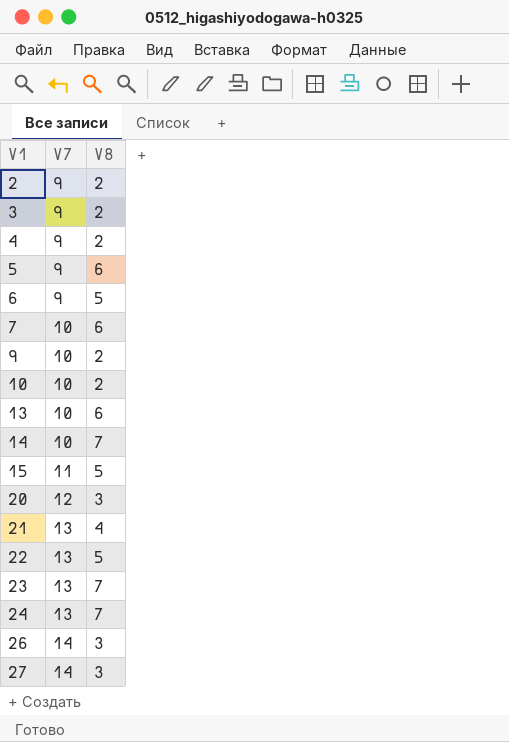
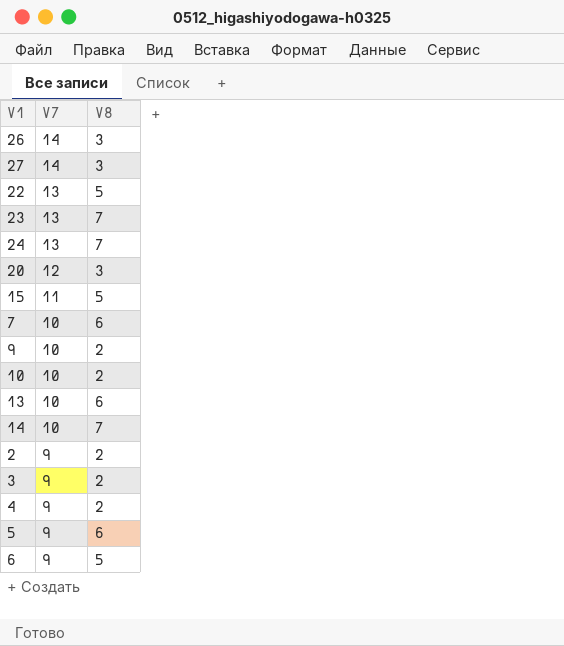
row order: V1 ascending -> V7 descending
row 21: 13 | 4 -> none

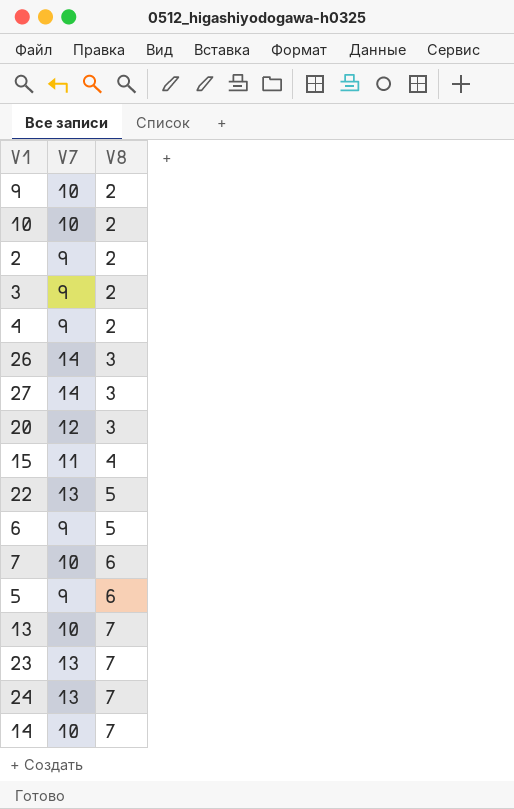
row order: V7 descending -> V8 ascending
15 | V8: 5 -> 4
13 | V8: 6 -> 7

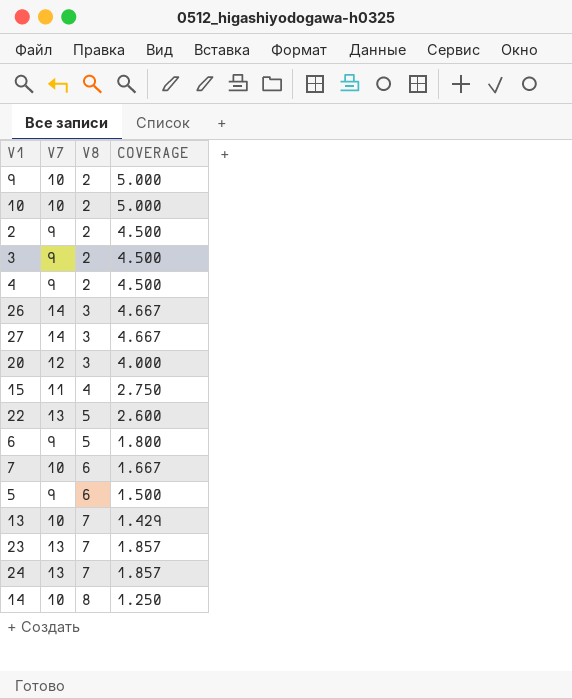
column COVERAGE | formula: none -> [V7] / [V8]
14 | V8: 7 -> 8

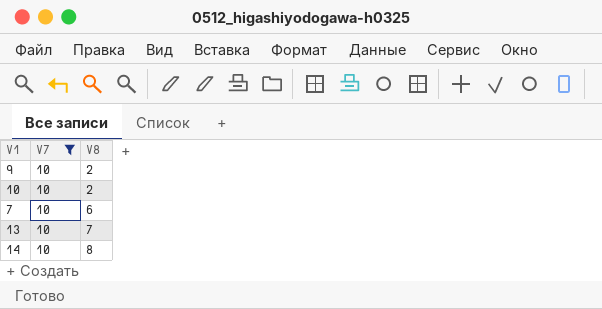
filter: none -> V7 = 10
column COVERAGE | formula: [V7] / [V8] -> none

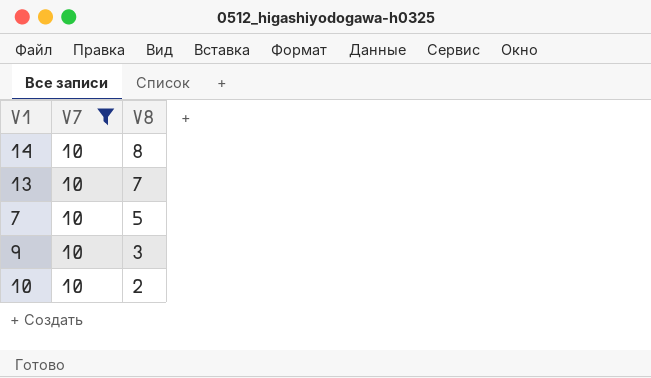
row order: V8 ascending -> V8 descending
7 | V8: 6 -> 5
9 | V8: 2 -> 3

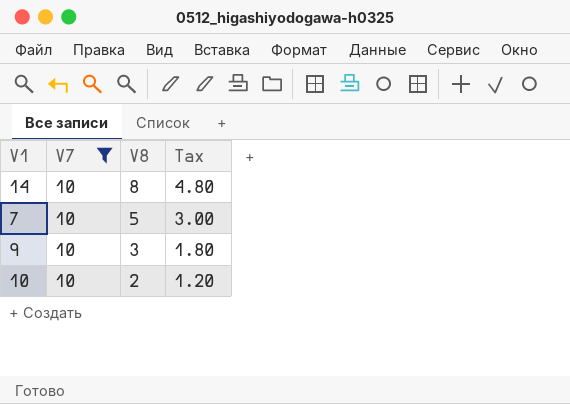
column Tax | formula: none -> [V8] * 0.6
row 13: 10 | 7 -> none

